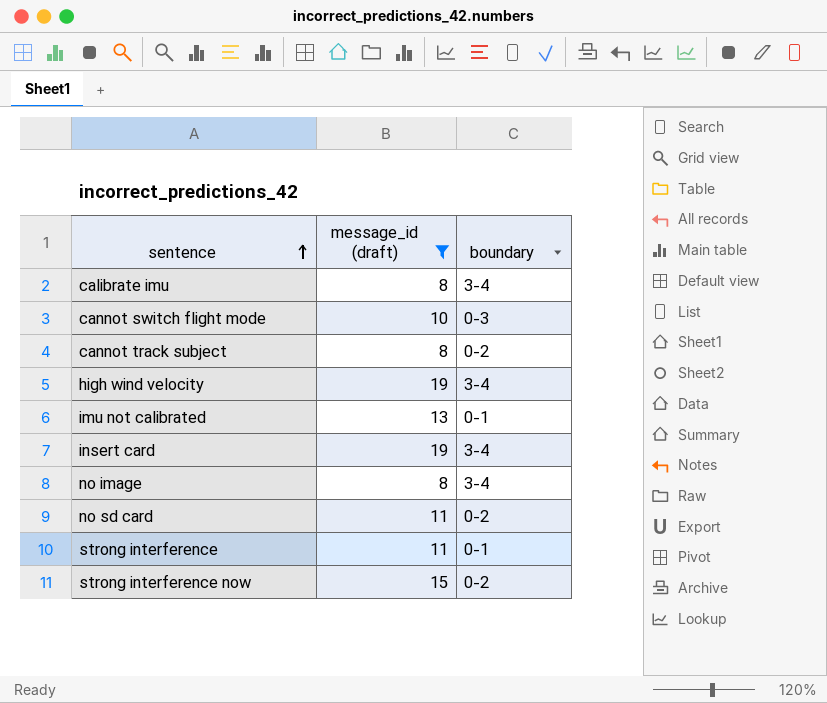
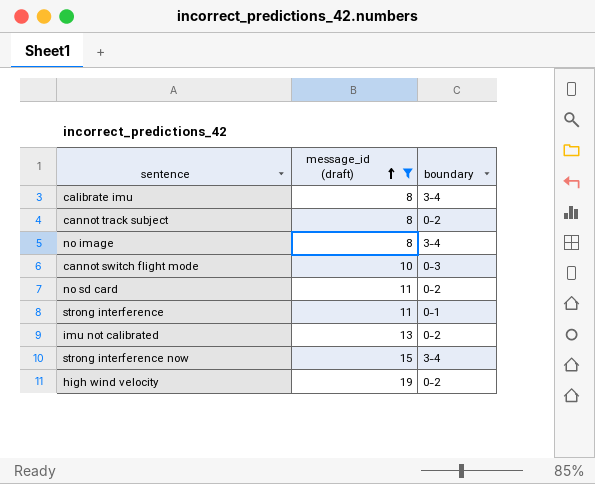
row order: sentence ascending -> message_id (draft) ascending
row insert card: 19 | 3-4 -> none
imu not calibrated | boundary: 0-1 -> 0-2
strong interference now | boundary: 0-2 -> 3-4
high wind velocity | boundary: 3-4 -> 0-2

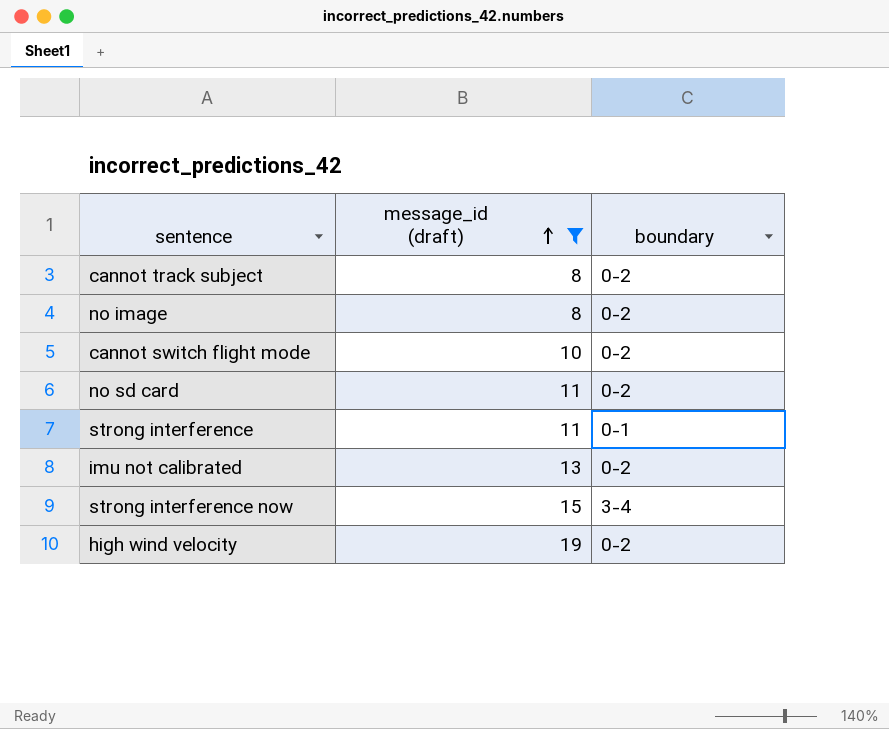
row calibrate imu: 8 | 3-4 -> none
no image | boundary: 3-4 -> 0-2
cannot switch flight mode | boundary: 0-3 -> 0-2

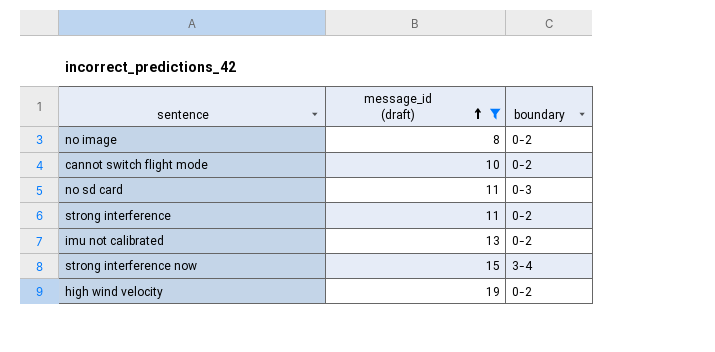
row cannot track subject: 8 | 0-2 -> none
no sd card | boundary: 0-2 -> 0-3
strong interference | boundary: 0-1 -> 0-2

